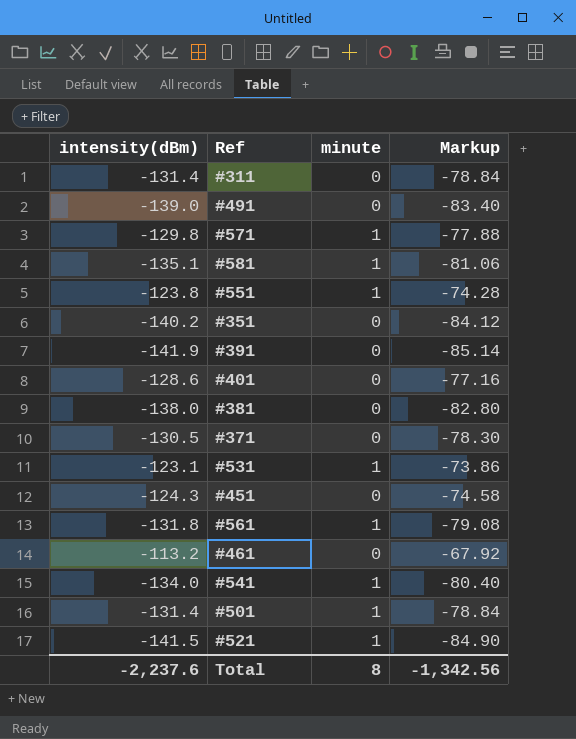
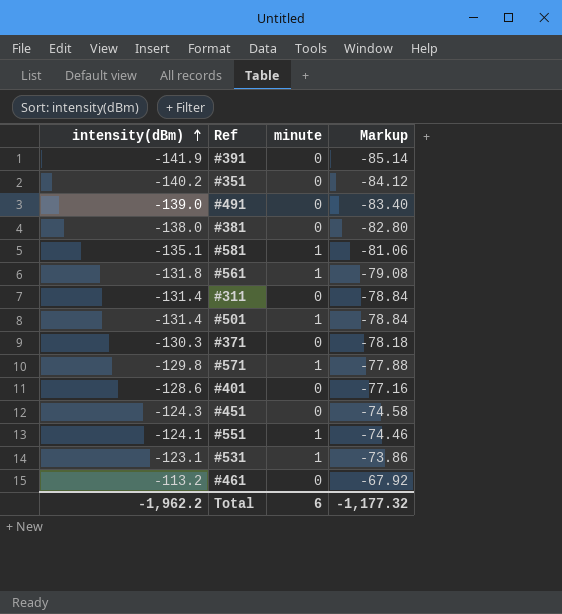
row order: none -> intensity(dBm) ascending
row #541: -134.0 | 1 | -80.40 -> none
row #521: -141.5 | 1 | -84.90 -> none
#371 | intensity(dBm): -130.5 -> -130.3
#371 | Markup: -78.30 -> -78.18
#551 | intensity(dBm): -123.8 -> -124.1
#551 | Markup: -74.28 -> -74.46
Total | intensity(dBm): -2,237.6 -> -1,962.2
Total | minute: 8 -> 6
Total | Markup: -1,342.56 -> -1,177.32

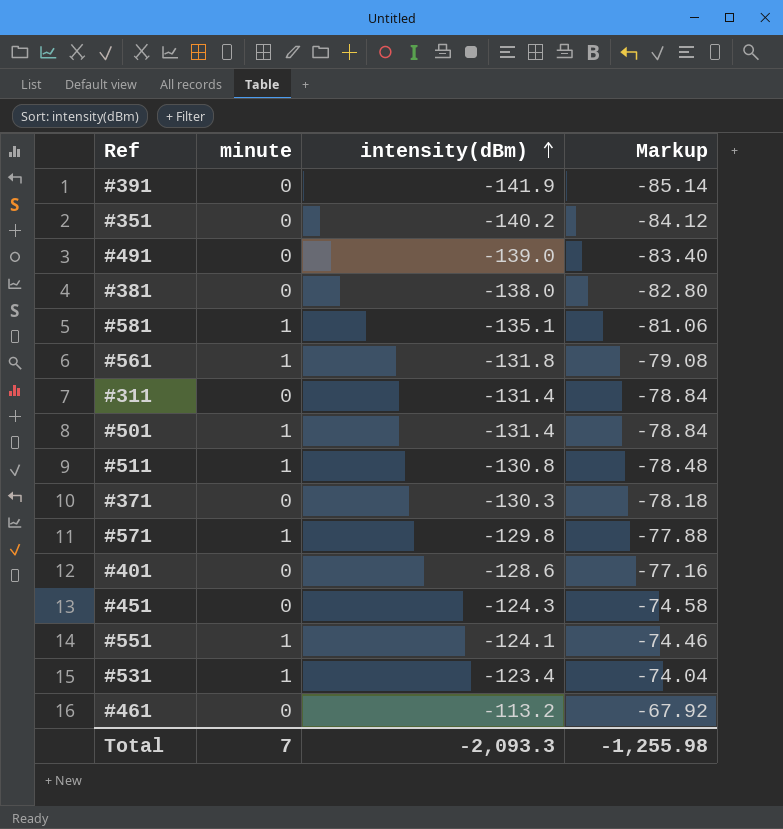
column intensity(dBm) | position: 1 -> 3
row #511: none -> 1 | -130.8 | -78.48
#531 | intensity(dBm): -123.1 -> -123.4
#531 | Markup: -73.86 -> -74.04
Total | minute: 6 -> 7
Total | intensity(dBm): -1,962.2 -> -2,093.3
Total | Markup: -1,177.32 -> -1,255.98

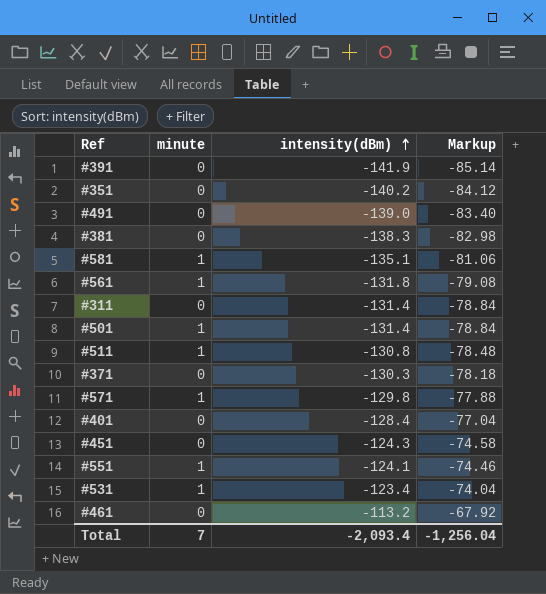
#381 | intensity(dBm): -138.0 -> -138.3
#381 | Markup: -82.80 -> -82.98
#401 | intensity(dBm): -128.6 -> -128.4
#401 | Markup: -77.16 -> -77.04
Total | intensity(dBm): -2,093.3 -> -2,093.4
Total | Markup: -1,255.98 -> -1,256.04

